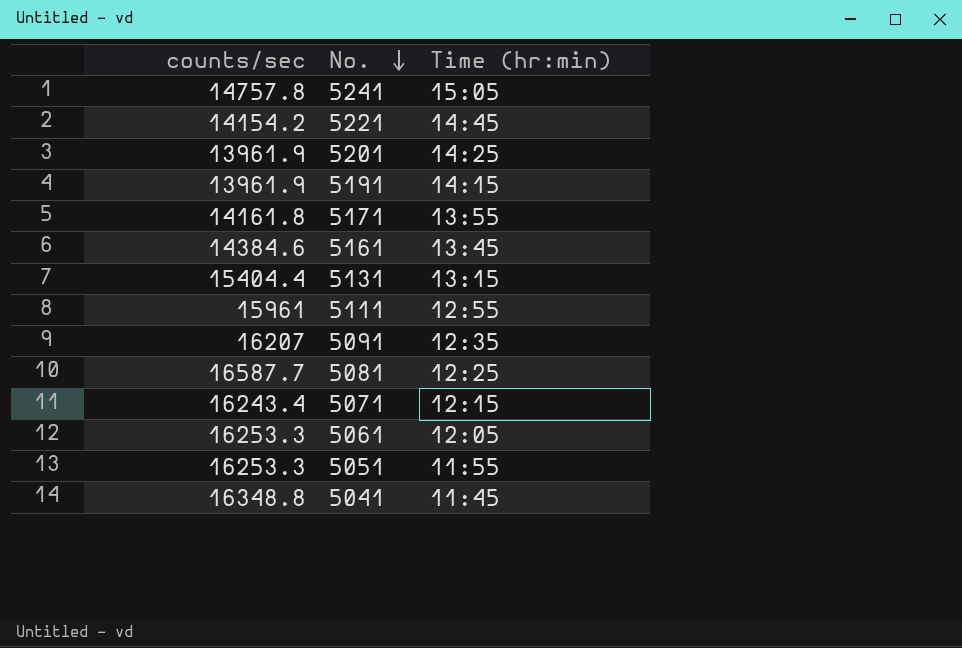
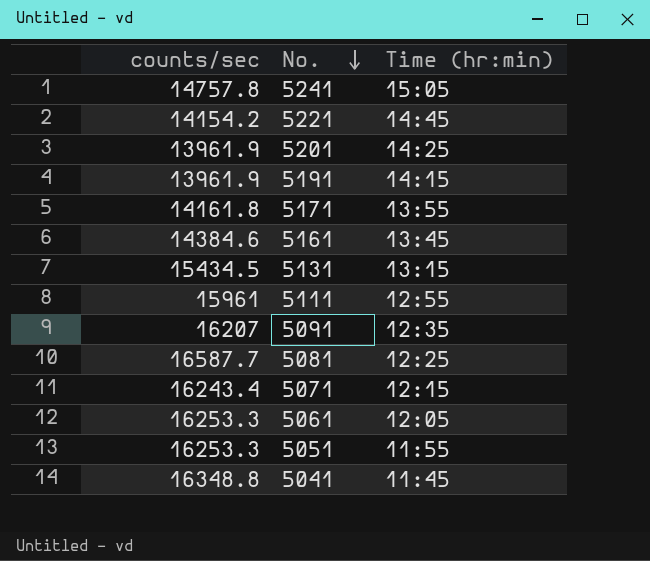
5131 | counts/sec: 15404.4 -> 15434.5

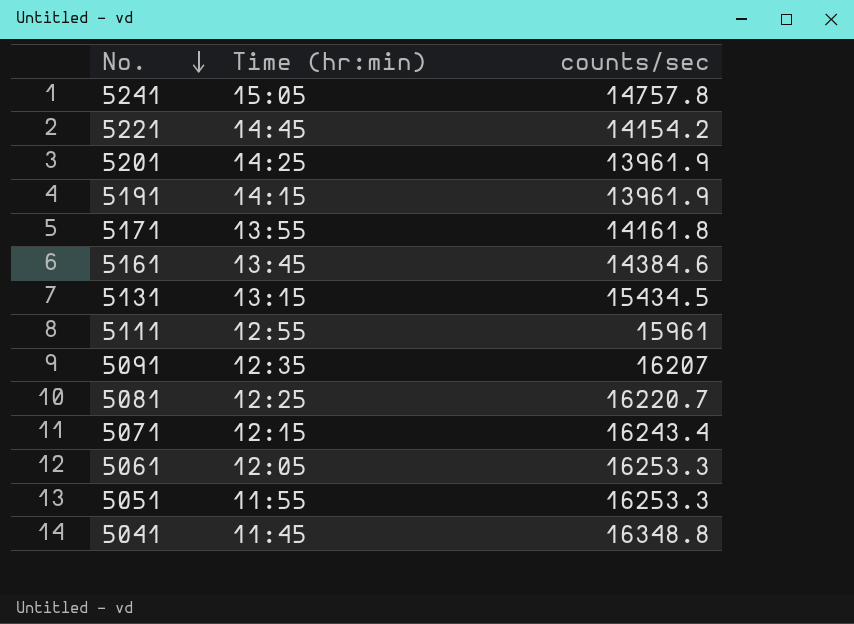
column counts/sec | position: 1 -> 3
5081 | counts/sec: 16587.7 -> 16220.7

